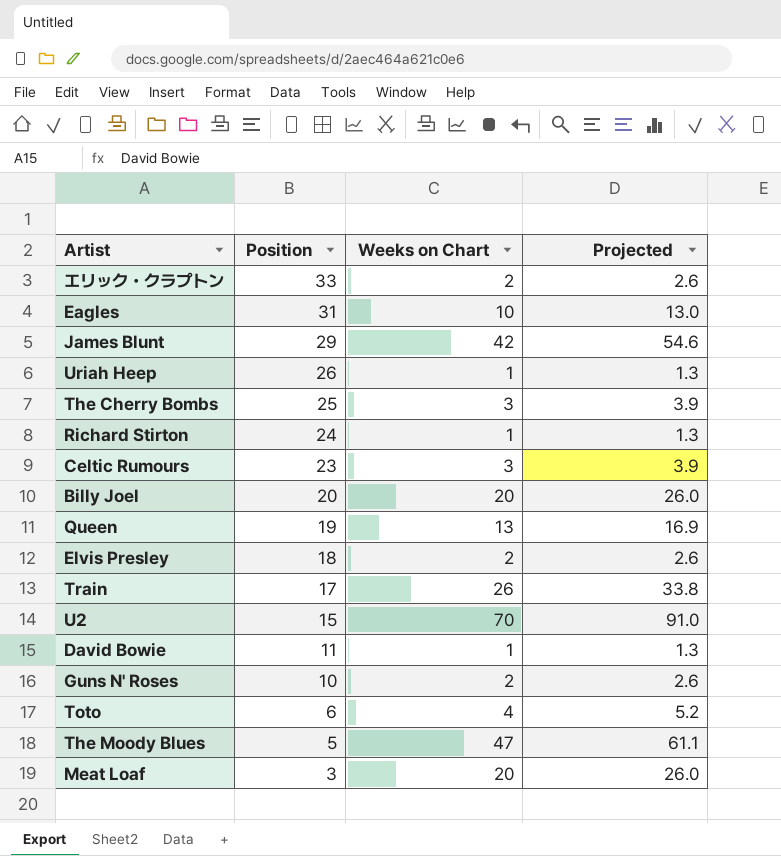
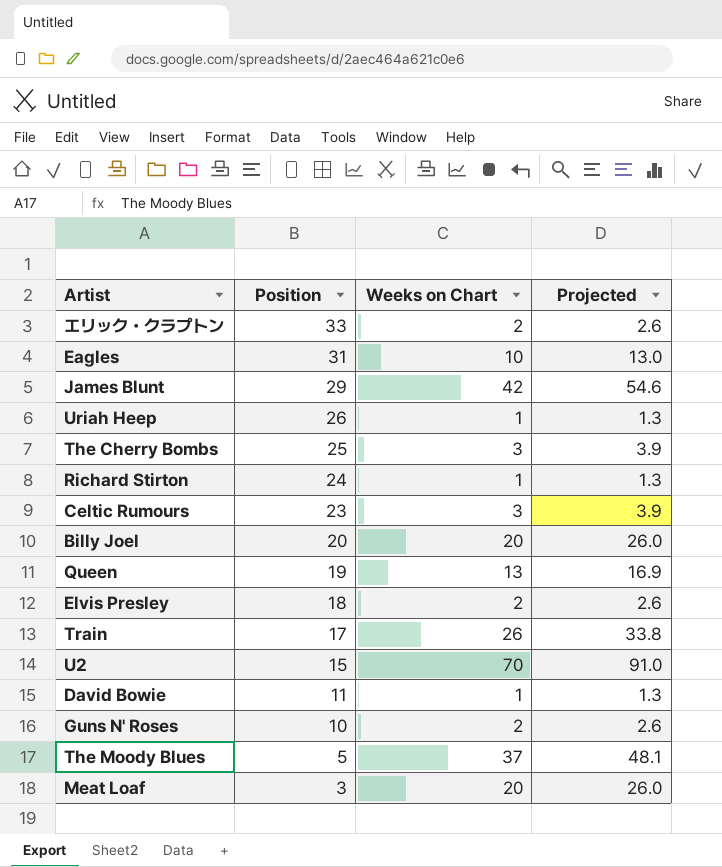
row Toto: 6 | 4 | 5.2 -> none
The Moody Blues | Weeks on Chart: 47 -> 37
The Moody Blues | Projected: 61.1 -> 48.1

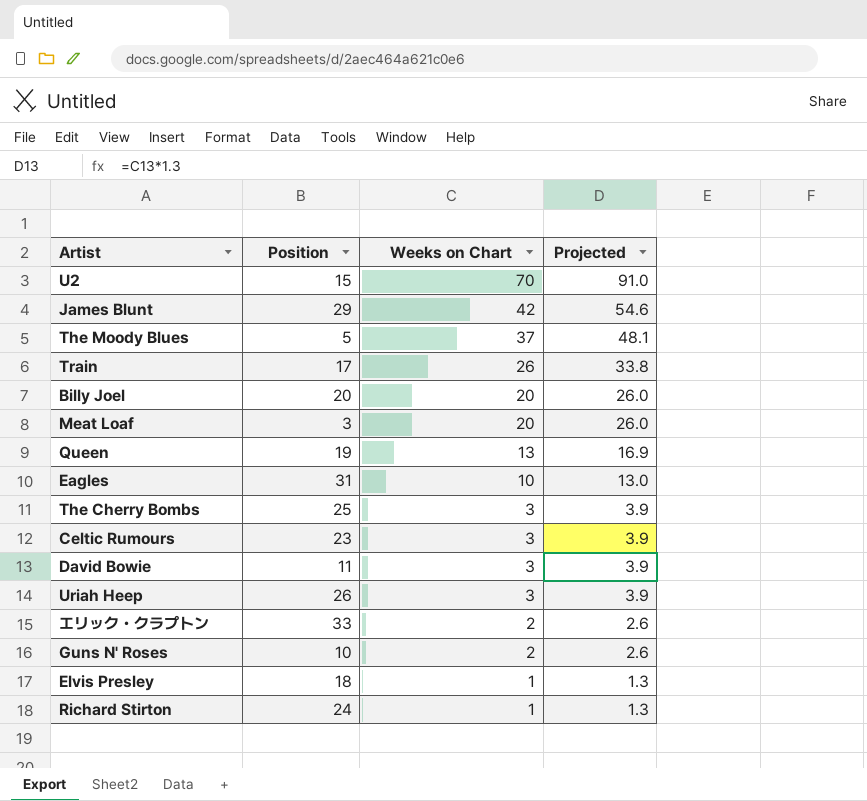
row order: Position descending -> Weeks on Chart descending
David Bowie | Weeks on Chart: 1 -> 3
David Bowie | Projected: 1.3 -> 3.9
Uriah Heep | Weeks on Chart: 1 -> 3
Uriah Heep | Projected: 1.3 -> 3.9
Elvis Presley | Weeks on Chart: 2 -> 1
Elvis Presley | Projected: 2.6 -> 1.3

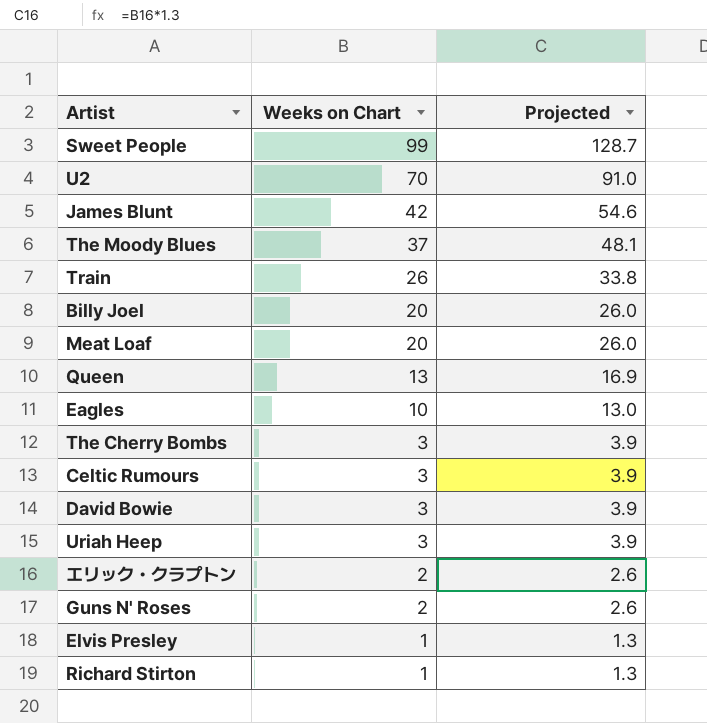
column Position | position: 2 -> none
row Sweet People: none -> 99 | 128.7

